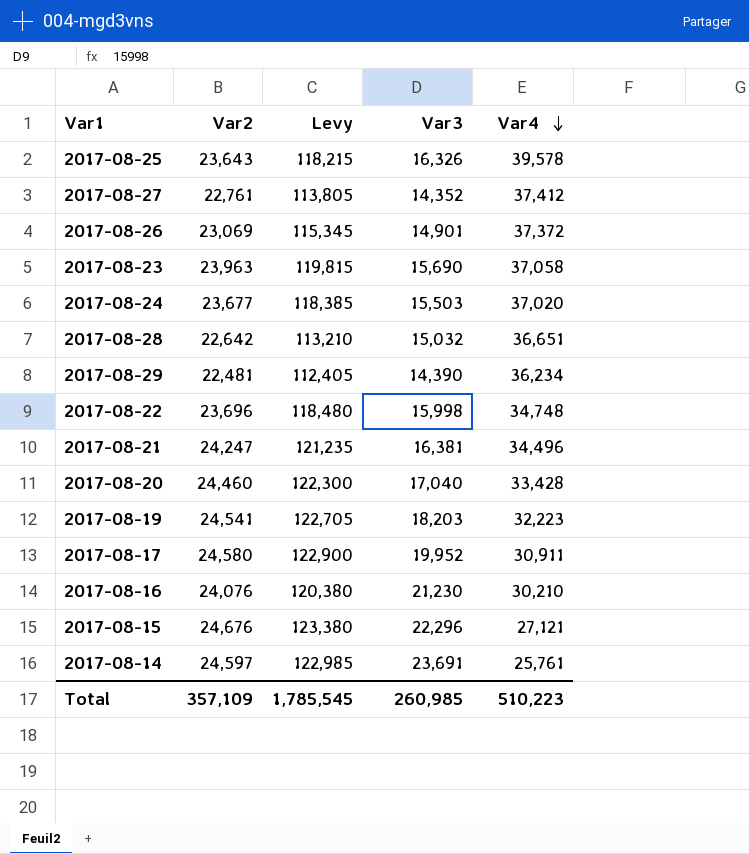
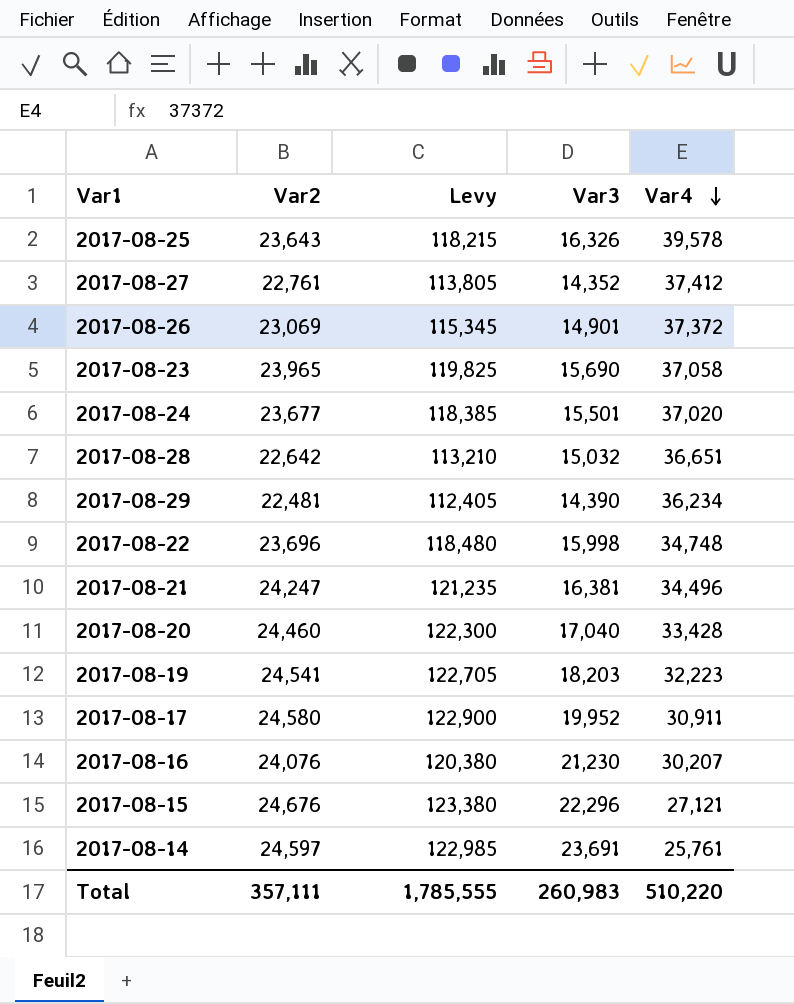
2017-08-23 | Var2: 23,963 -> 23,965
2017-08-23 | Levy: 119,815 -> 119,825
2017-08-24 | Var3: 15,503 -> 15,501
2017-08-16 | Var4: 30,210 -> 30,207
Total | Var2: 357,109 -> 357,111
Total | Levy: 1,785,545 -> 1,785,555
Total | Var3: 260,985 -> 260,983
Total | Var4: 510,223 -> 510,220

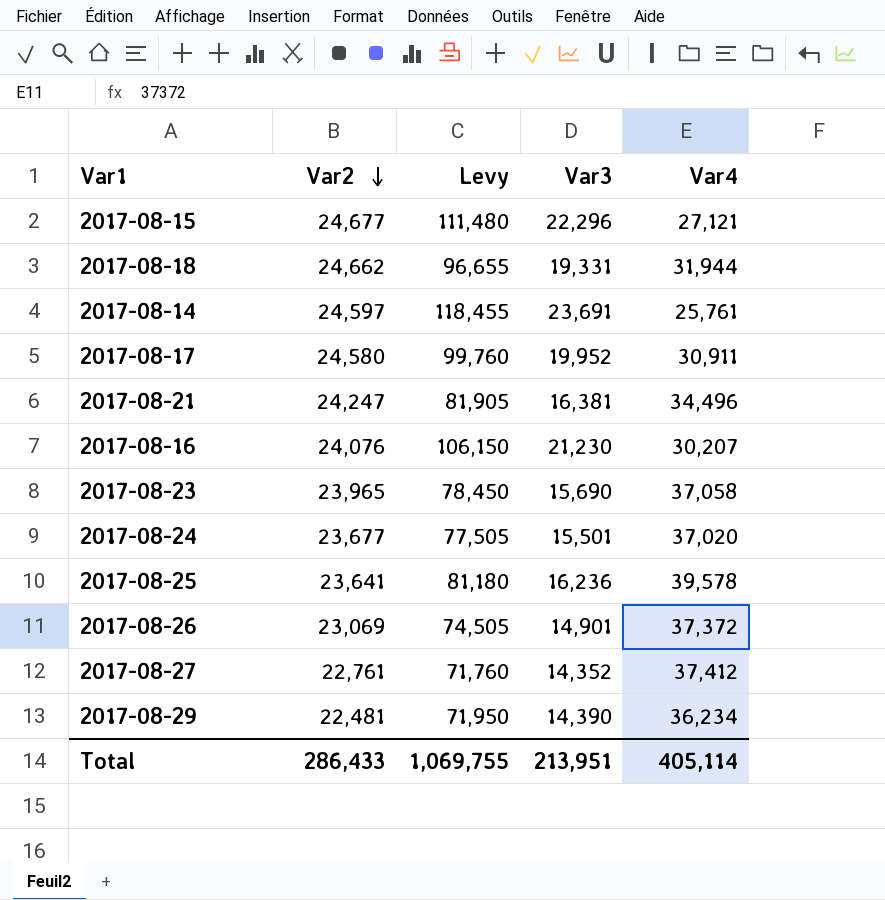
row order: Var4 descending -> Var2 descending
column Levy | formula: [Var2] * 5 -> [Var3] * 5
row 2017-08-28: 22,642 | 113,210 | 15,032 | 36,651 -> none
row 2017-08-22: 23,696 | 118,480 | 15,998 | 34,748 -> none
row 2017-08-20: 24,460 | 122,300 | 17,040 | 33,428 -> none
row 2017-08-19: 24,541 | 122,705 | 18,203 | 32,223 -> none
2017-08-15 | Var2: 24,676 -> 24,677
row 2017-08-18: none -> 24,662 | 96,655 | 19,331 | 31,944
2017-08-25 | Var2: 23,643 -> 23,641
2017-08-25 | Var3: 16,326 -> 16,236
Total | Var2: 357,111 -> 286,433
Total | Levy: 1,785,555 -> 1,069,755
Total | Var3: 260,983 -> 213,951
Total | Var4: 510,220 -> 405,114

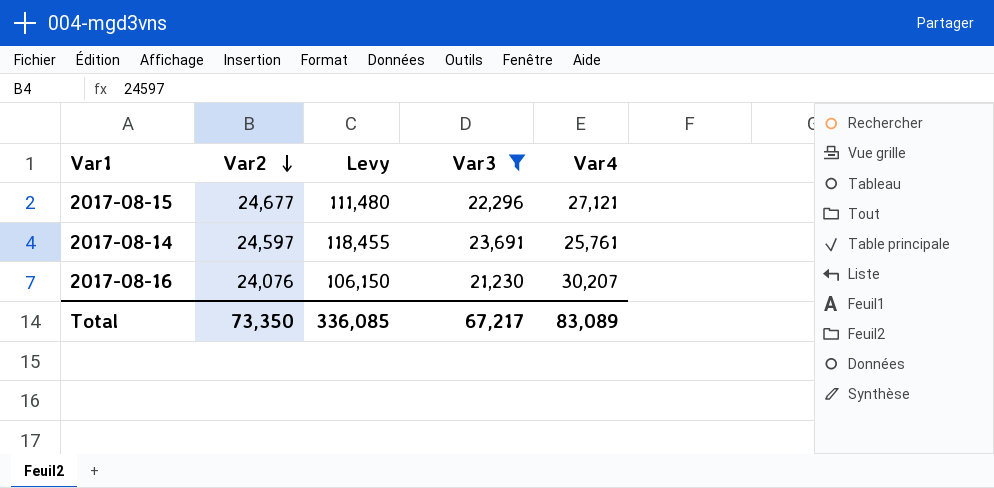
filter: none -> Var3 >= 21,230
Total | Var2: 286,433 -> 73,350
Total | Levy: 1,069,755 -> 336,085
Total | Var3: 213,951 -> 67,217
Total | Var4: 405,114 -> 83,089

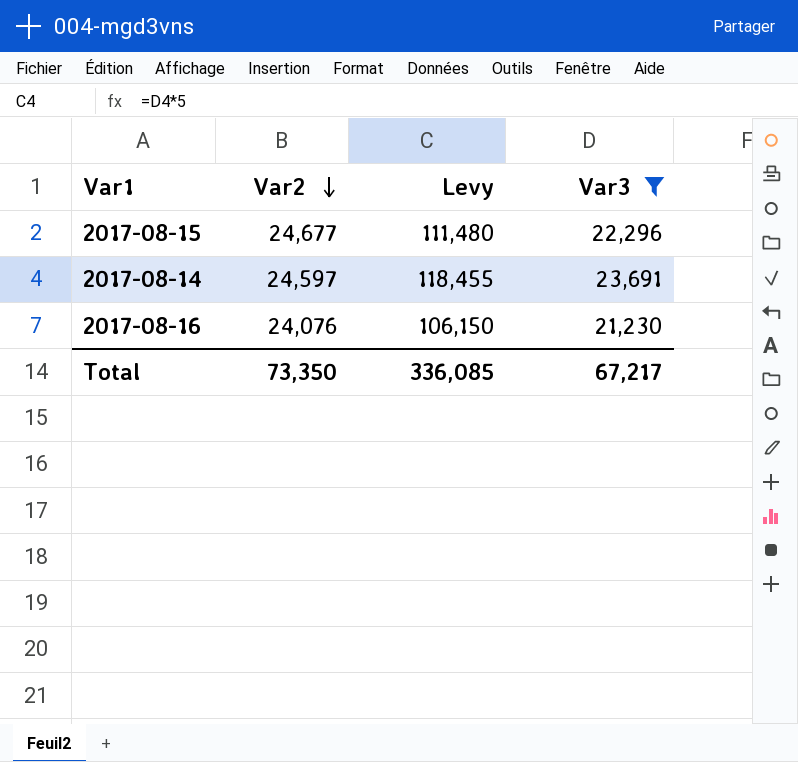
column Var4 | position: 5 -> none

